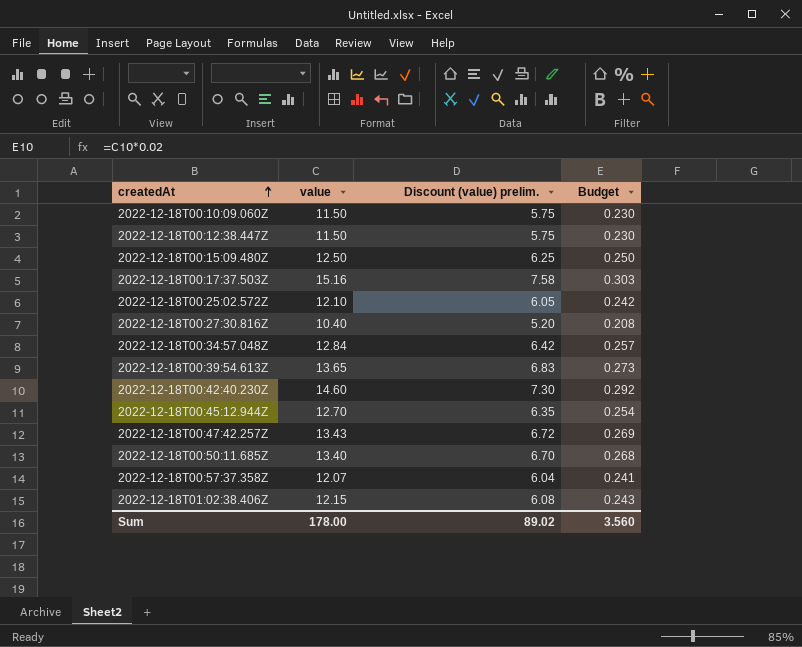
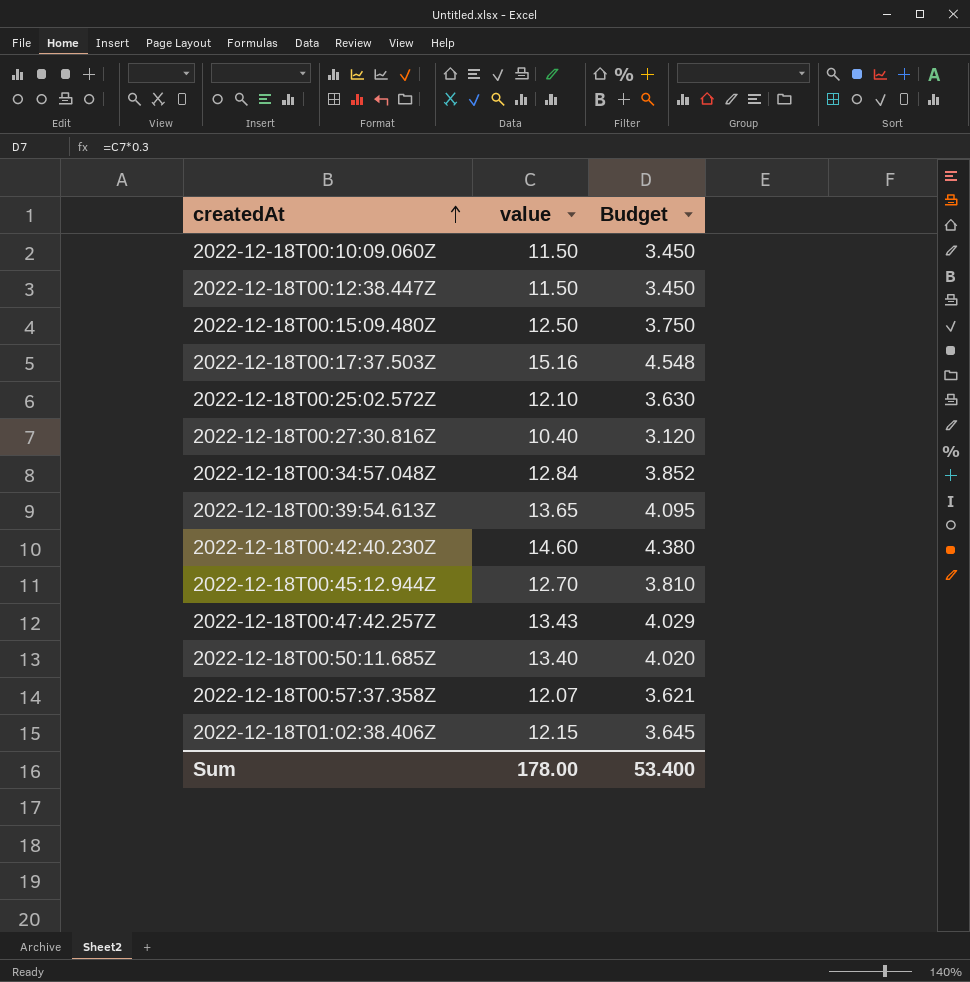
column Discount (value) prelim. | formula: [value] * 0.5 -> none
column Budget | formula: [value] * 0.02 -> [value] * 0.3
Sum | Budget: 3.560 -> 53.400

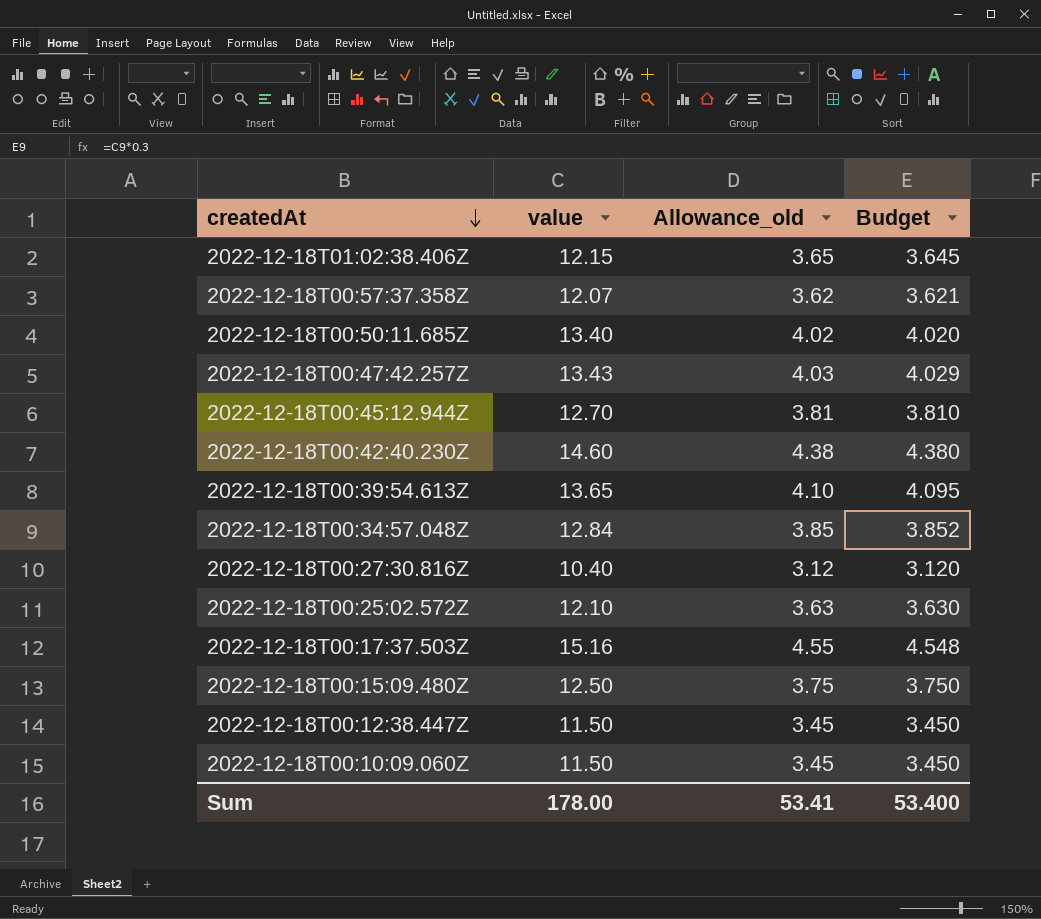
row order: createdAt ascending -> createdAt descending
column Allowance_old | formula: none -> [value] * 0.3

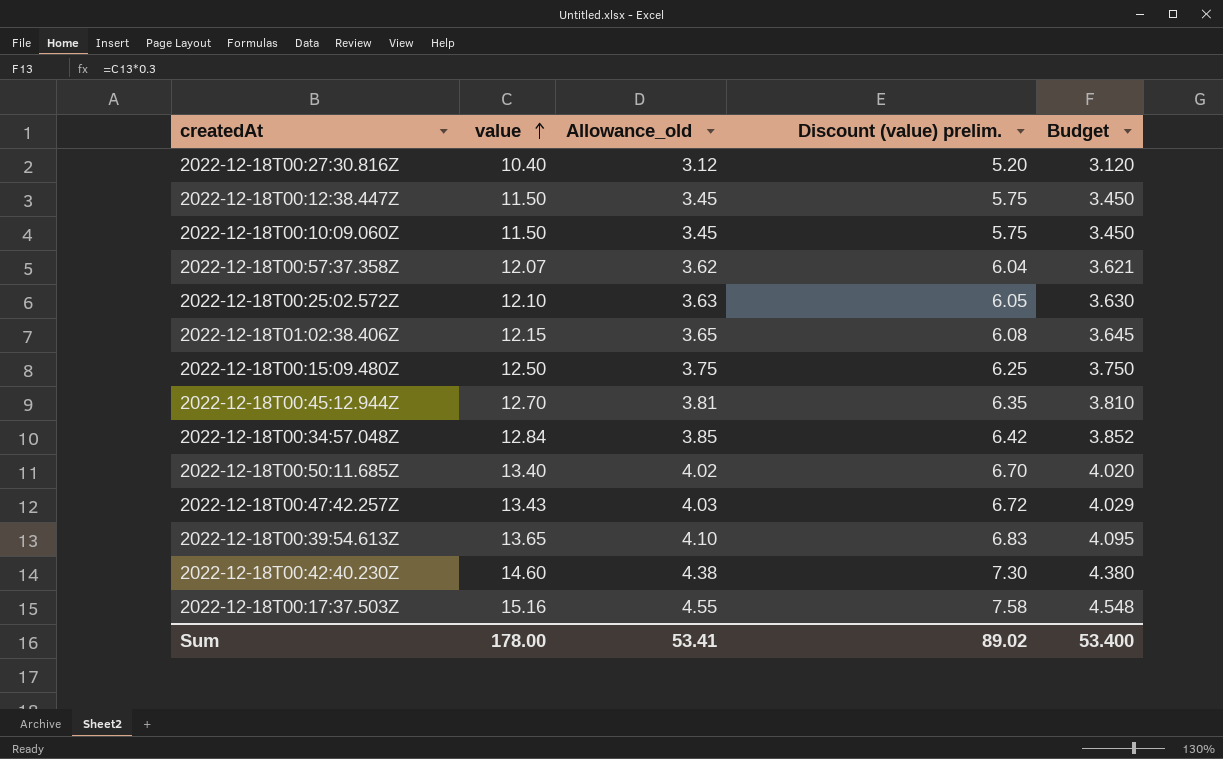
row order: createdAt descending -> value ascending
column Discount (value) prelim. | formula: none -> [value] * 0.5

